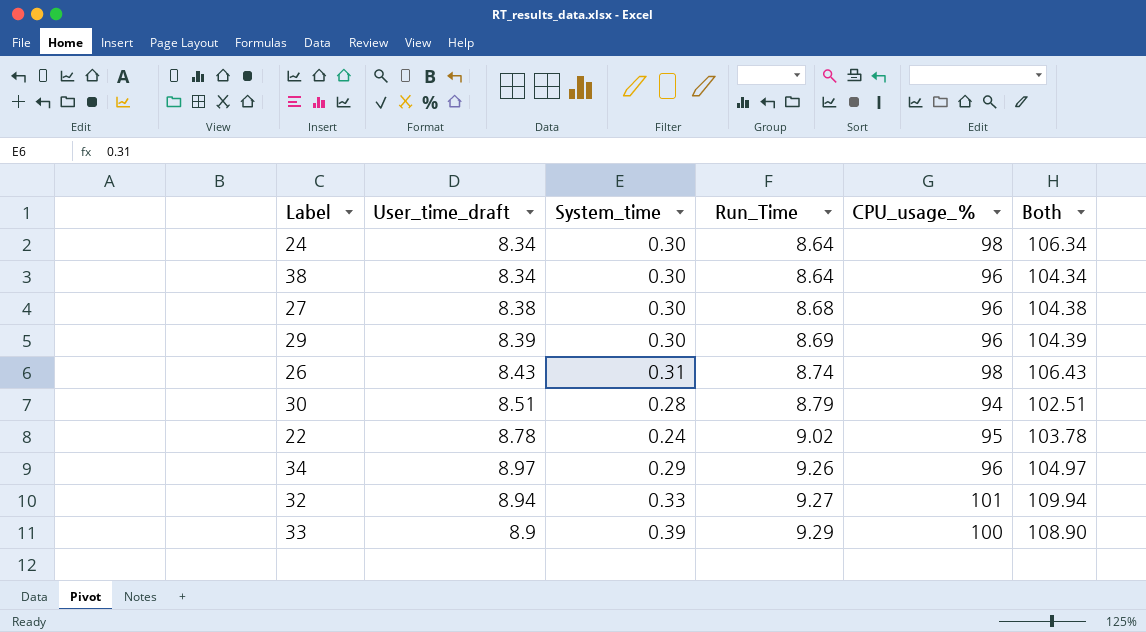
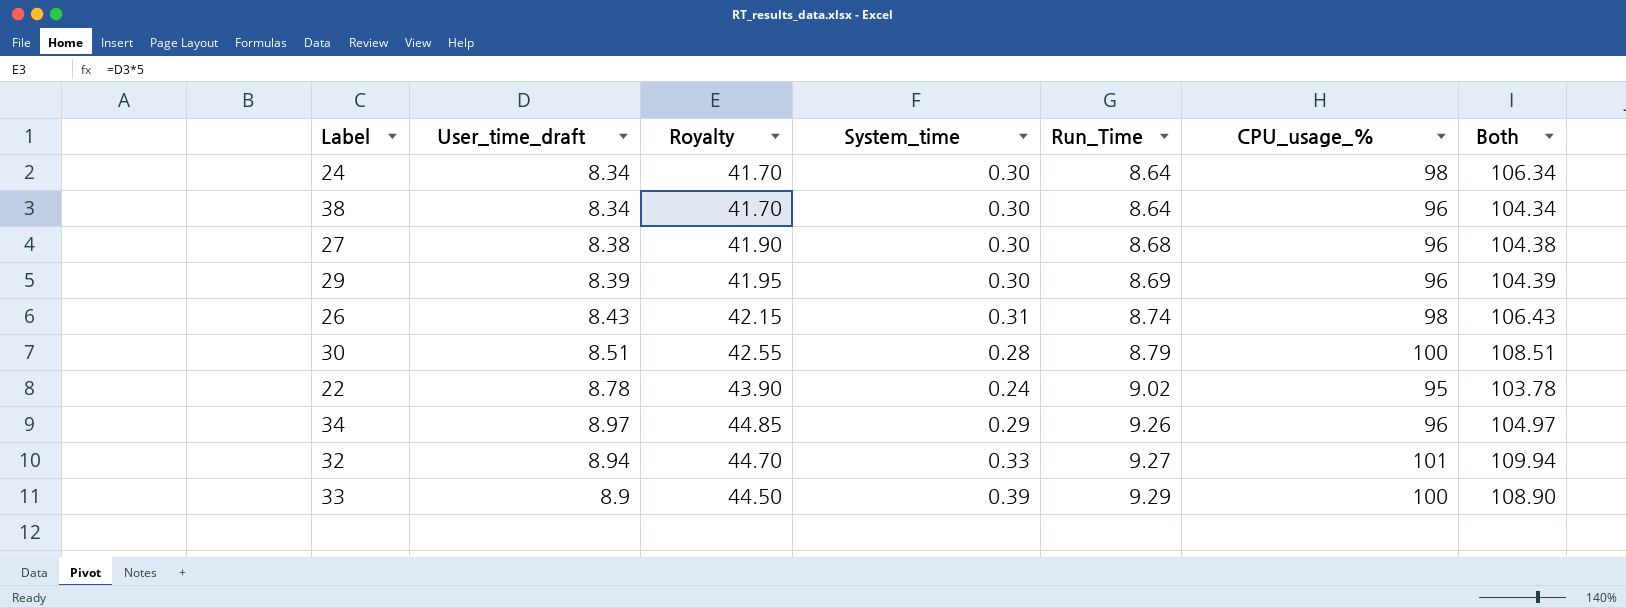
column Royalty | formula: none -> [User_time_draft] * 5
30 | CPU_usage_%: 94 -> 100
30 | Both: 102.51 -> 108.51

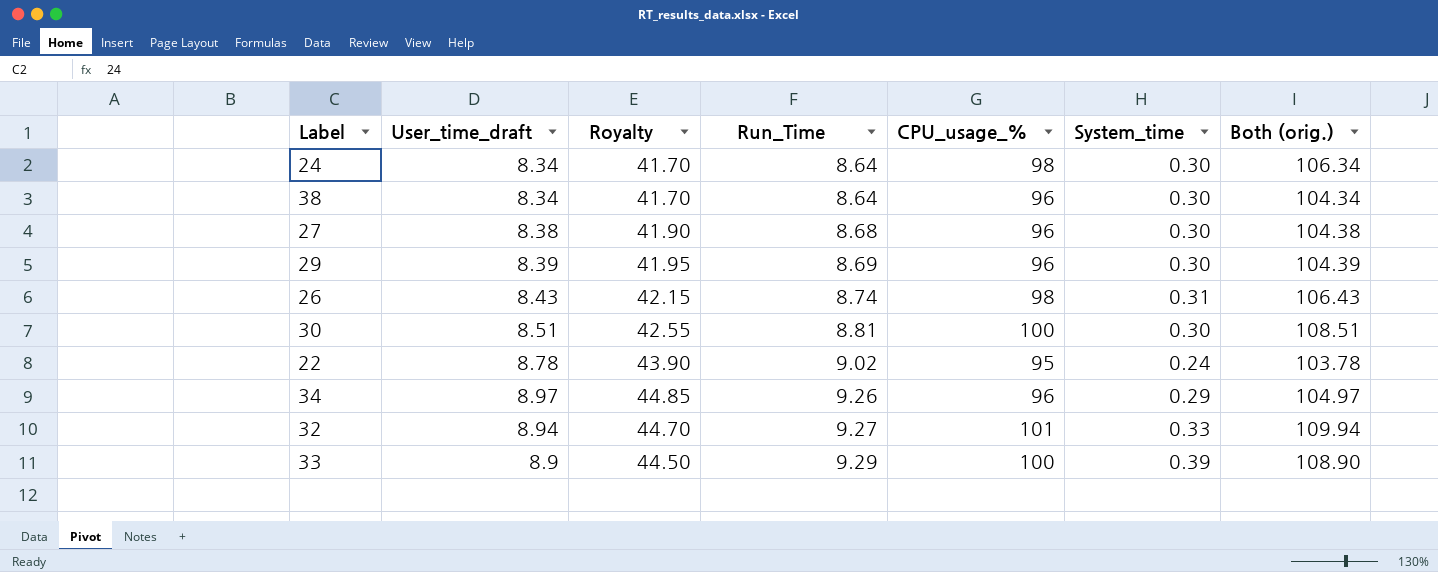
column System_time | position: 4 -> 6
column name: Both -> Both (orig.)
30 | Run_Time: 8.79 -> 8.81
30 | System_time: 0.28 -> 0.30

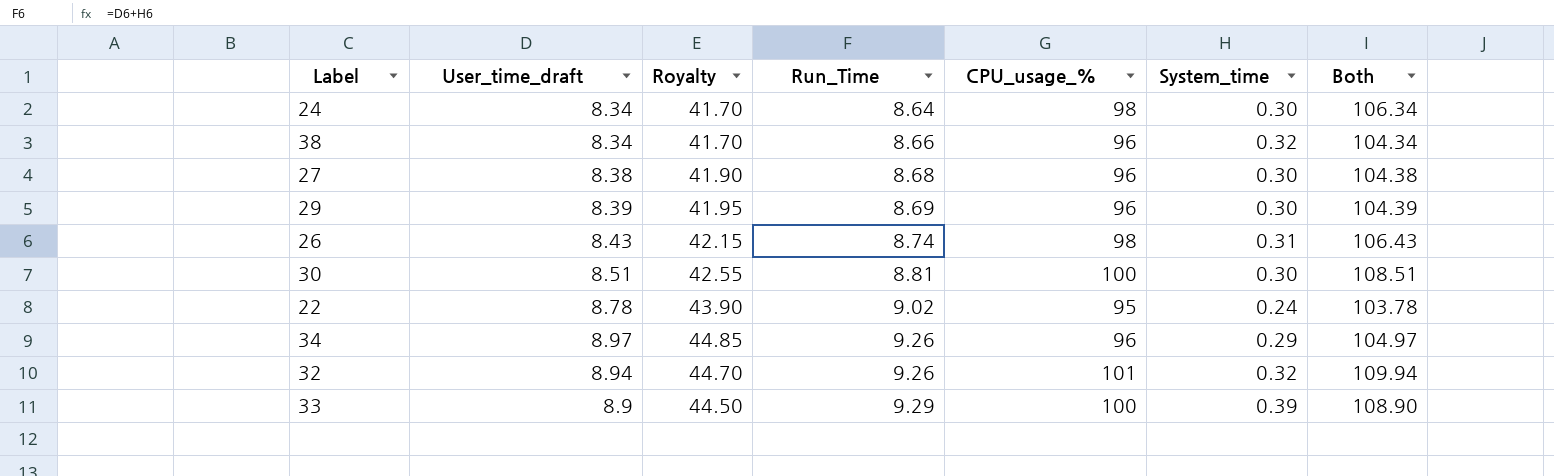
column name: Both (orig.) -> Both
38 | Run_Time: 8.64 -> 8.66
38 | System_time: 0.30 -> 0.32
32 | Run_Time: 9.27 -> 9.26
32 | System_time: 0.33 -> 0.32

